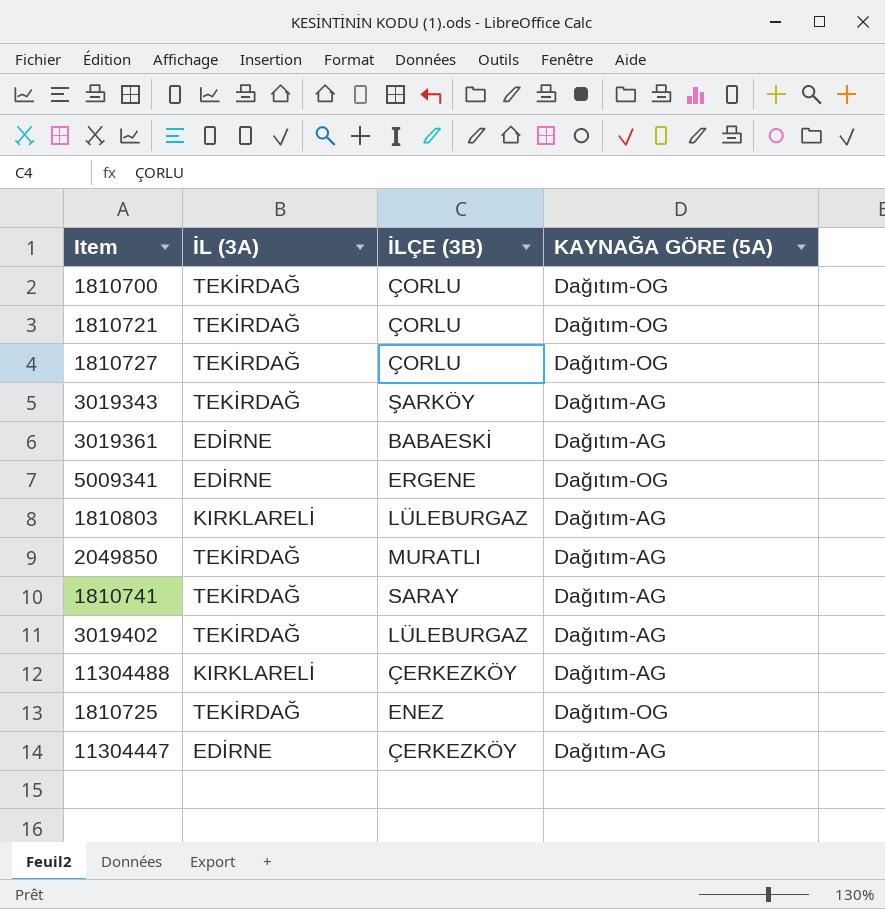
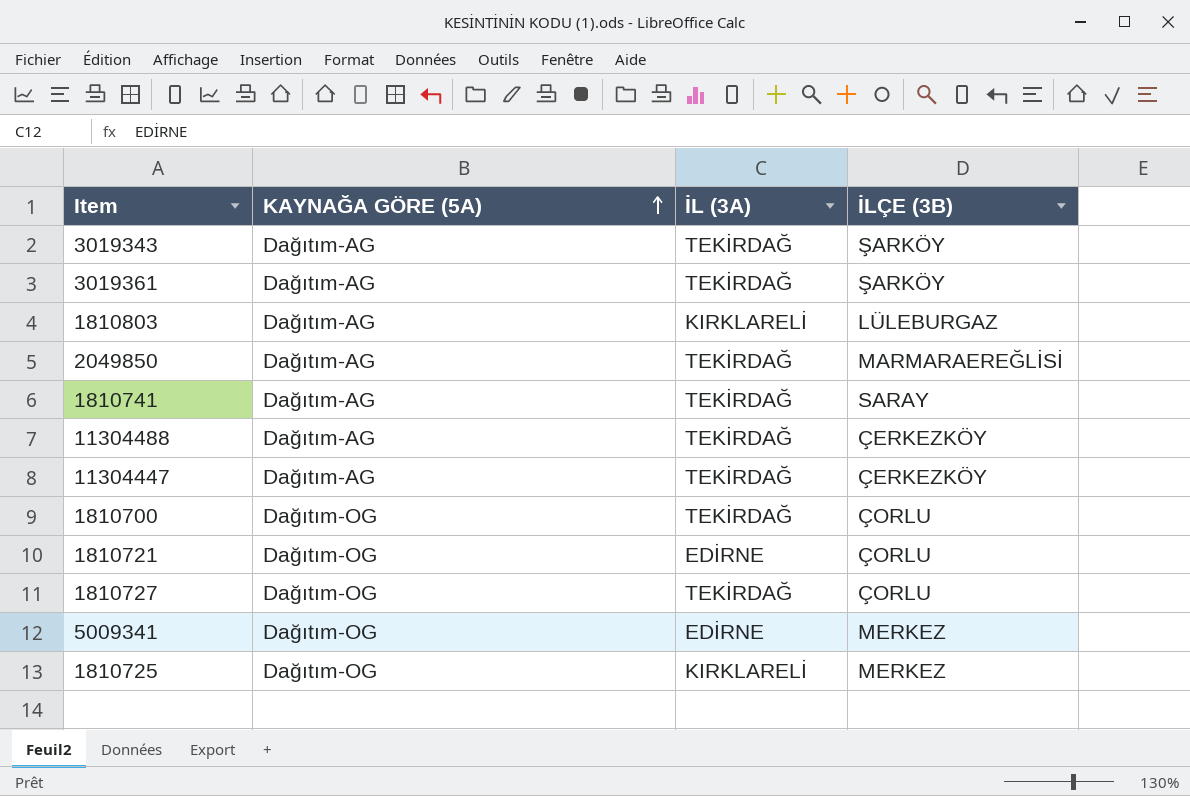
row order: none -> KAYNAĞA GÖRE (5A) ascending
column KAYNAĞA GÖRE (5A) | position: 4 -> 2
row 3019402: TEKİRDAĞ | LÜLEBURGAZ | Dağıtım-AG -> none
3019361 | İL (3A): EDİRNE -> TEKİRDAĞ
3019361 | İLÇE (3B): BABAESKİ -> ŞARKÖY
2049850 | İLÇE (3B): MURATLI -> MARMARAEREĞLİSİ
11304488 | İL (3A): KIRKLARELİ -> TEKİRDAĞ
11304447 | İL (3A): EDİRNE -> TEKİRDAĞ
1810721 | İL (3A): TEKİRDAĞ -> EDİRNE
5009341 | İLÇE (3B): ERGENE -> MERKEZ
1810725 | İL (3A): TEKİRDAĞ -> KIRKLARELİ
1810725 | İLÇE (3B): ENEZ -> MERKEZ

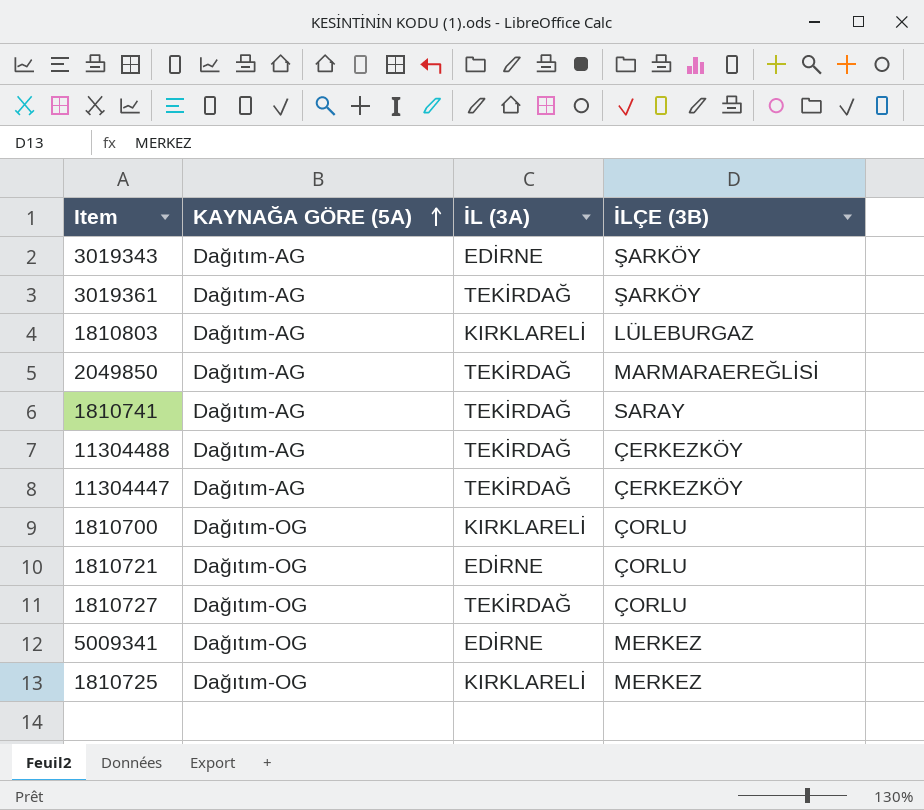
3019343 | İL (3A): TEKİRDAĞ -> EDİRNE
1810700 | İL (3A): TEKİRDAĞ -> KIRKLARELİ

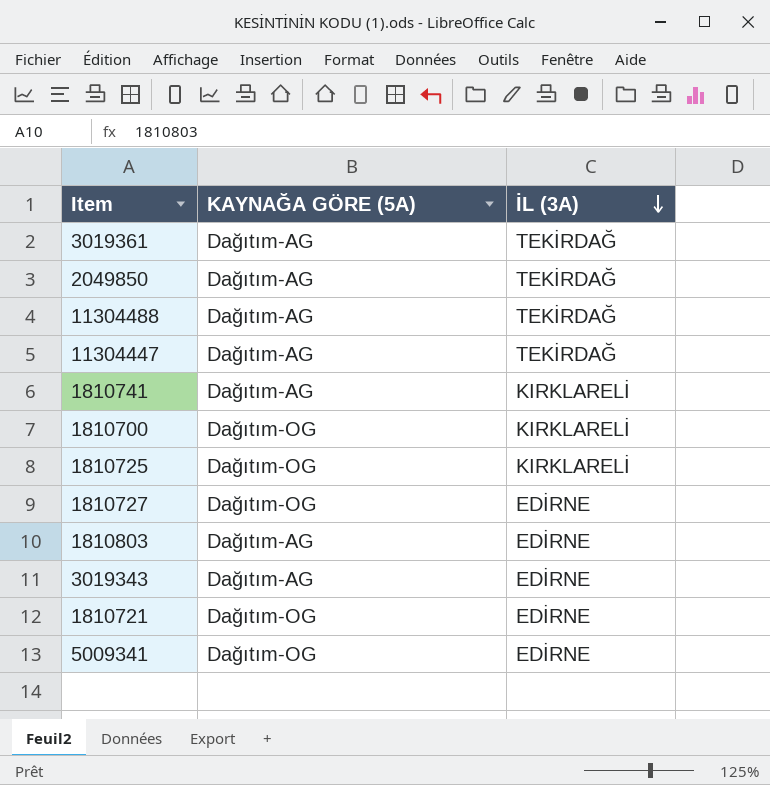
row order: KAYNAĞA GÖRE (5A) ascending -> İL (3A) descending
column İLÇE (3B) | position: 4 -> none
1810741 | İL (3A): TEKİRDAĞ -> KIRKLARELİ
1810727 | İL (3A): TEKİRDAĞ -> EDİRNE
1810803 | İL (3A): KIRKLARELİ -> EDİRNE

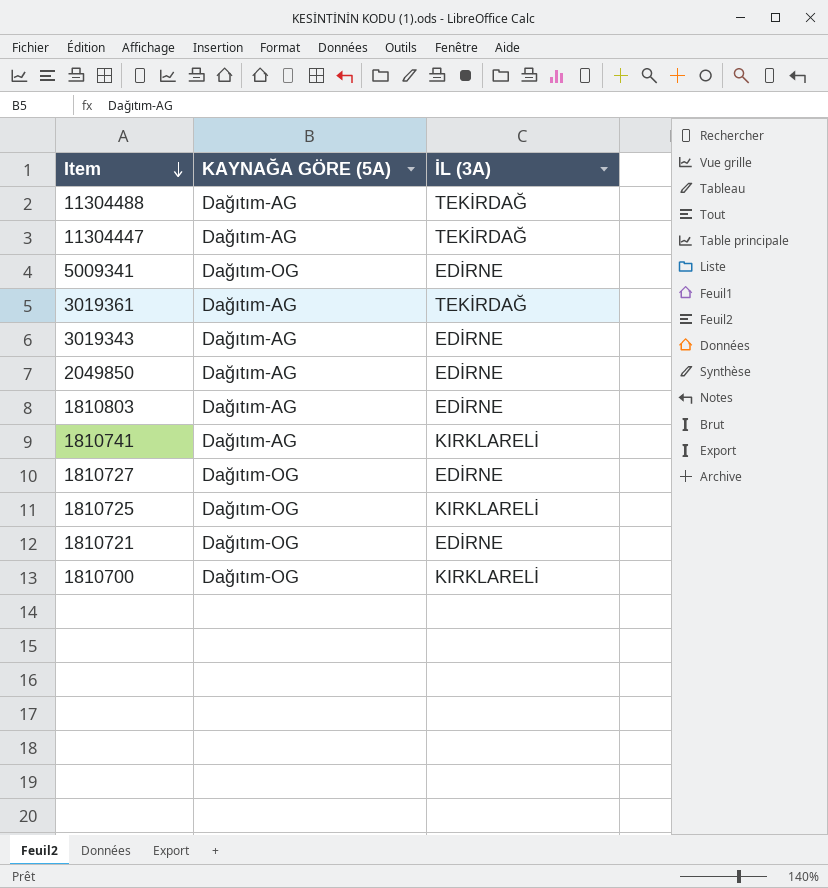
row order: İL (3A) descending -> Item descending
2049850 | İL (3A): TEKİRDAĞ -> EDİRNE

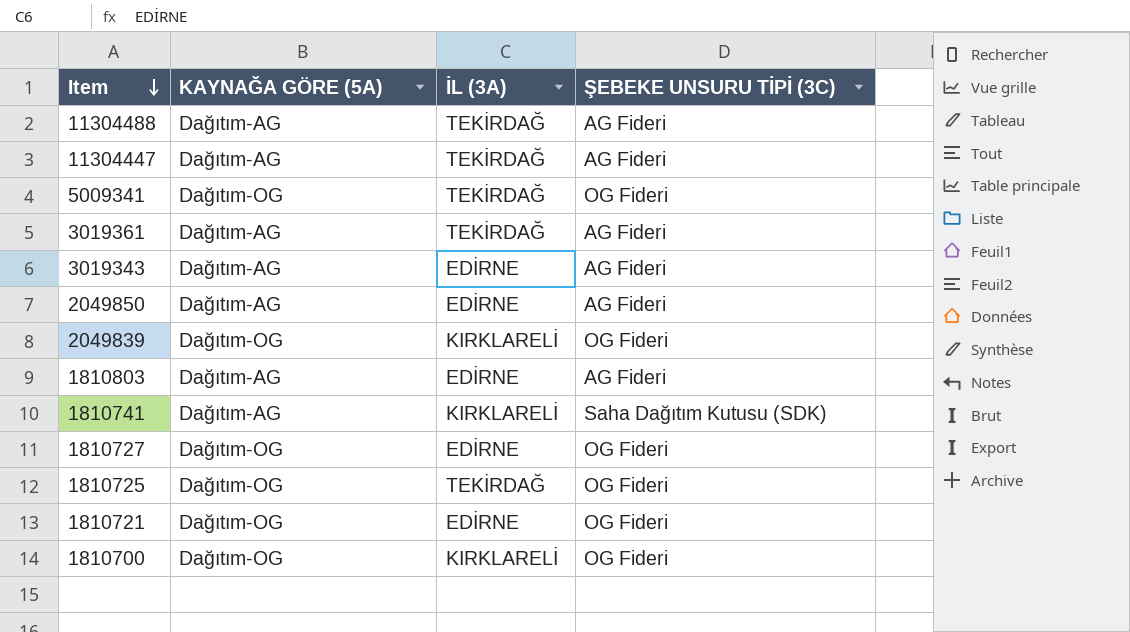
column ŞEBEKE UNSURU TİPİ (3C) | position: none -> 4
5009341 | İL (3A): EDİRNE -> TEKİRDAĞ
row 2049839: none -> Dağıtım-OG | KIRKLARELİ | OG Fideri
1810725 | İL (3A): KIRKLARELİ -> TEKİRDAĞ

